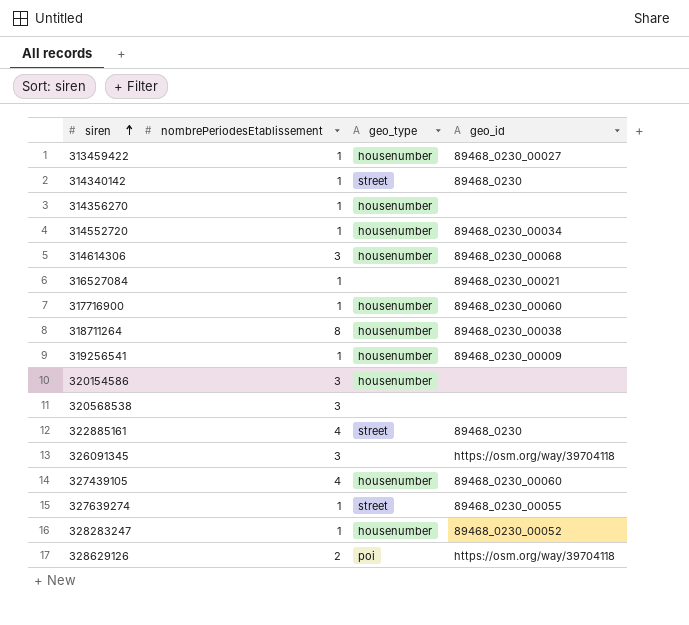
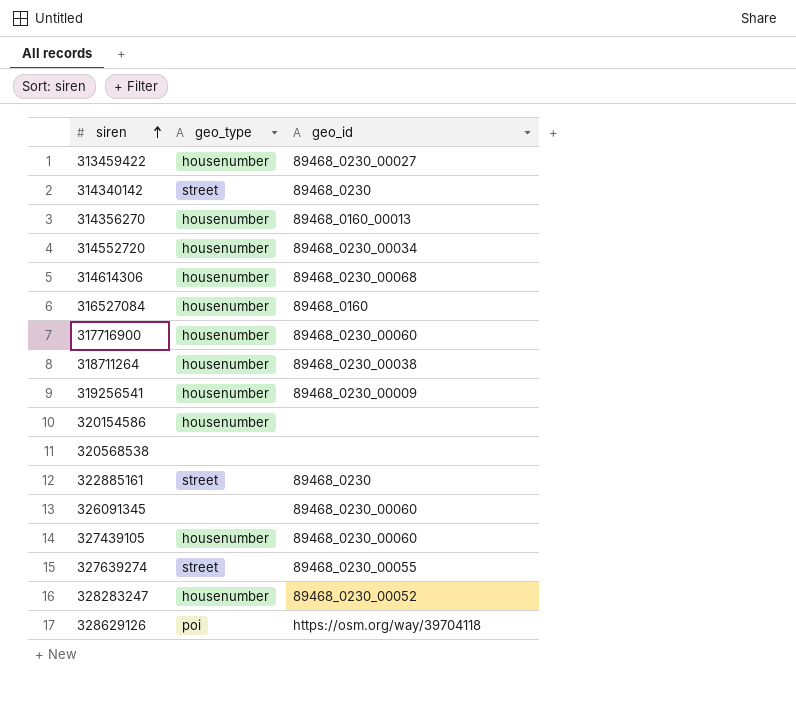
column nombrePeriodesEtablissement | position: 2 -> none
314356270 | geo_id: none -> 89468_0160_00013
316527084 | geo_type: none -> housenumber
316527084 | geo_id: 89468_0230_00021 -> 89468_0160
326091345 | geo_id: https://osm.org/way/39704118 -> 89468_0230_00060

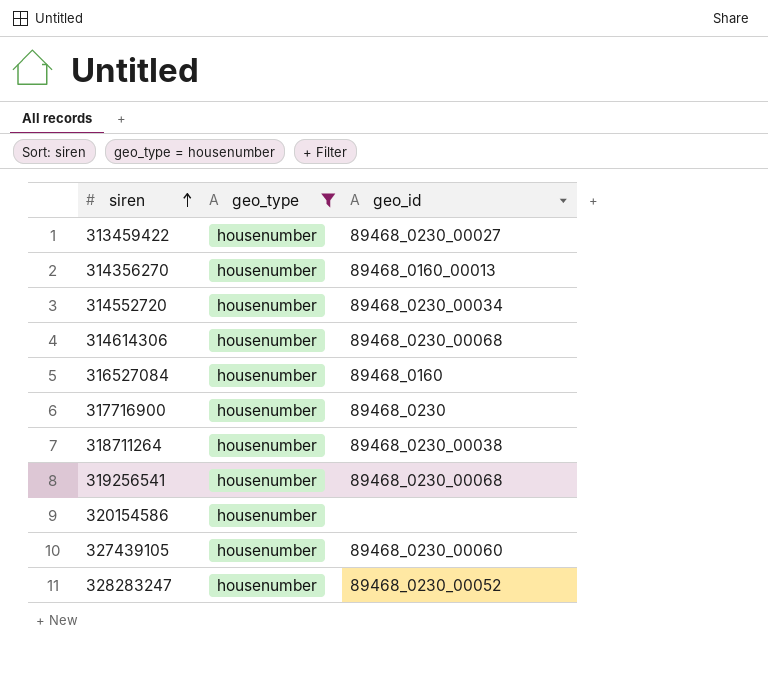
filter: none -> geo_type = housenumber
317716900 | geo_id: 89468_0230_00060 -> 89468_0230
319256541 | geo_id: 89468_0230_00009 -> 89468_0230_00068

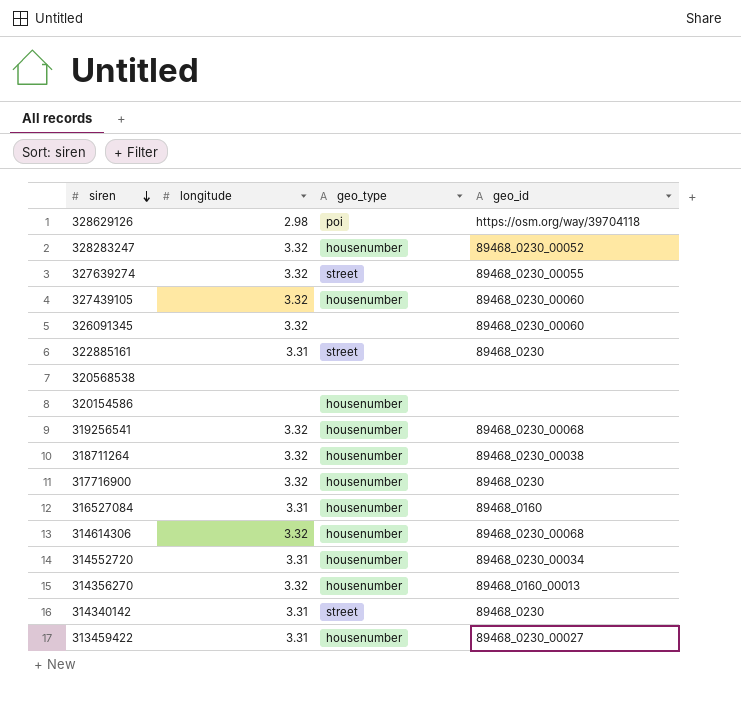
filter: geo_type = housenumber -> none
row order: siren ascending -> siren descending
column longitude | position: none -> 2

